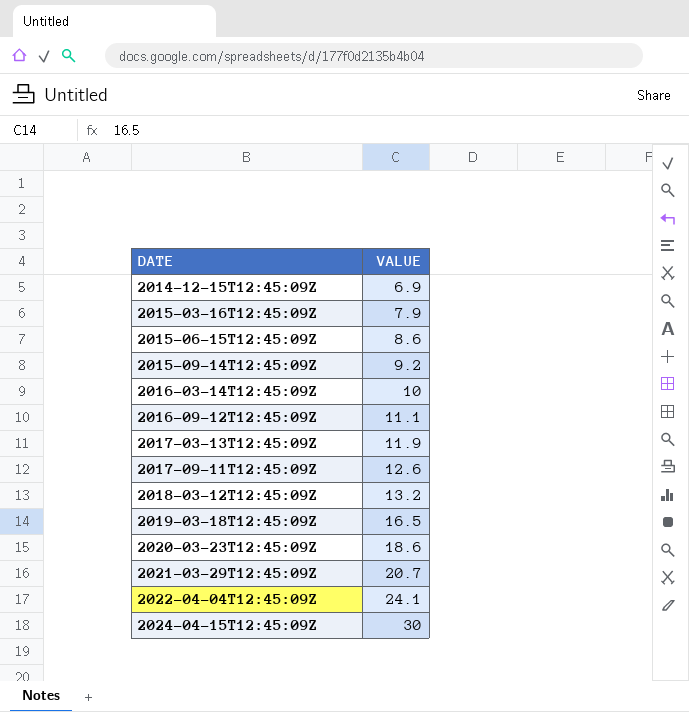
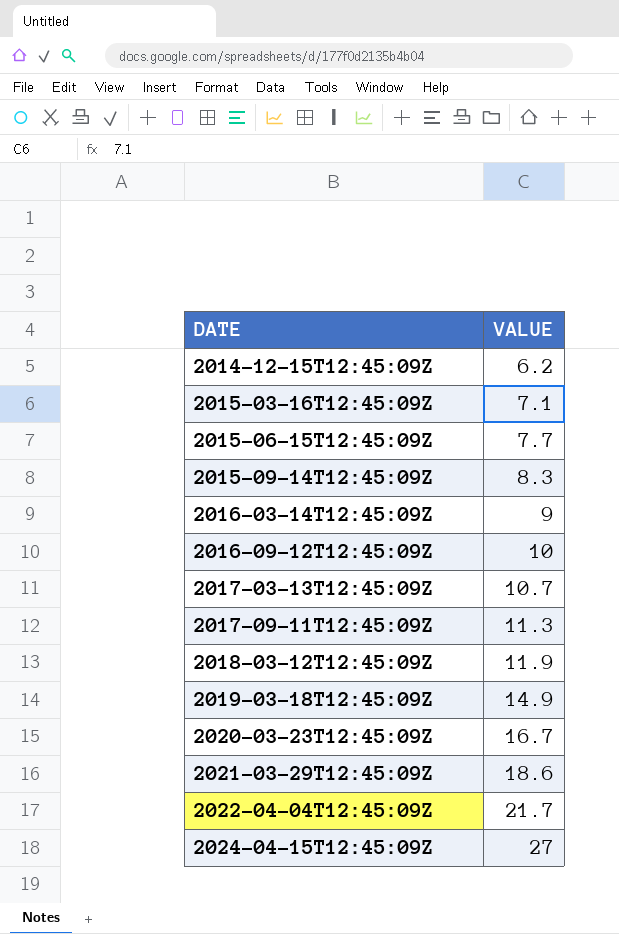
2014-12-15T12:45:09Z | VALUE: 6.9 -> 6.2
2015-03-16T12:45:09Z | VALUE: 7.9 -> 7.1
2015-06-15T12:45:09Z | VALUE: 8.6 -> 7.7
2015-09-14T12:45:09Z | VALUE: 9.2 -> 8.3
2016-03-14T12:45:09Z | VALUE: 10 -> 9
2016-09-12T12:45:09Z | VALUE: 11.1 -> 10
2017-03-13T12:45:09Z | VALUE: 11.9 -> 10.7
2017-09-11T12:45:09Z | VALUE: 12.6 -> 11.3
2018-03-12T12:45:09Z | VALUE: 13.2 -> 11.9
2019-03-18T12:45:09Z | VALUE: 16.5 -> 14.9
2020-03-23T12:45:09Z | VALUE: 18.6 -> 16.7
2021-03-29T12:45:09Z | VALUE: 20.7 -> 18.6
2022-04-04T12:45:09Z | VALUE: 24.1 -> 21.7
2024-04-15T12:45:09Z | VALUE: 30 -> 27

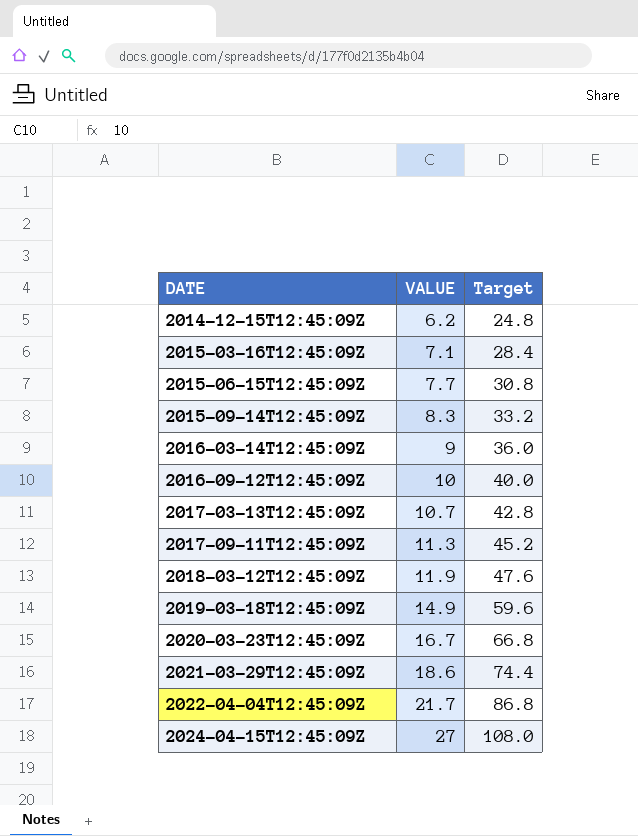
column Target | formula: none -> [VALUE] * 4

